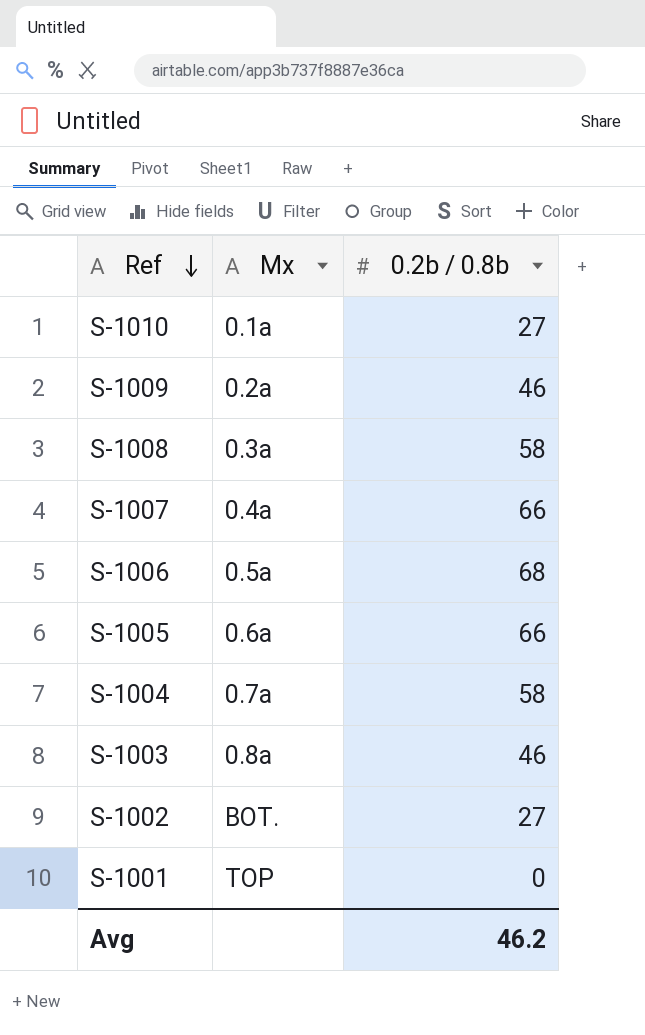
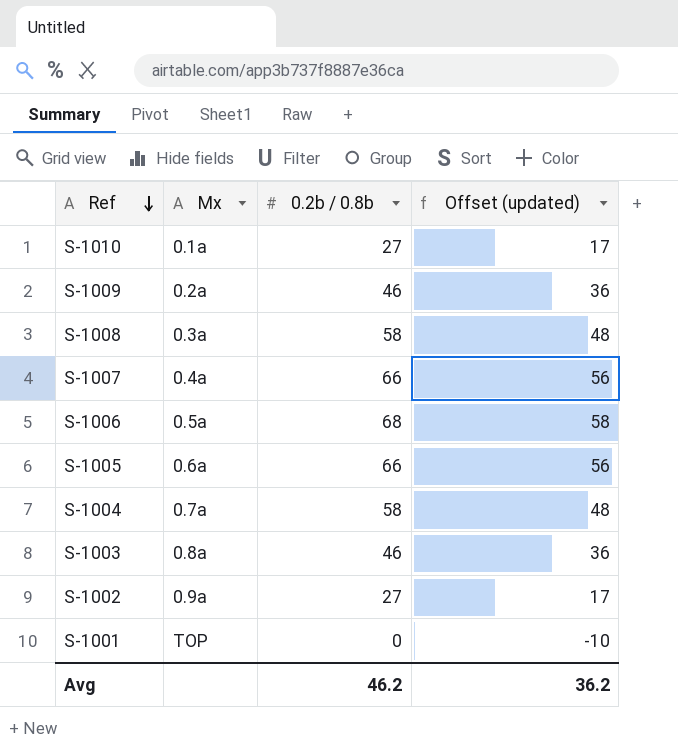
column Offset (updated) | formula: none -> [0.2b / 0.8b] - 10
S-1002 | Mx: BOT. -> 0.9a

